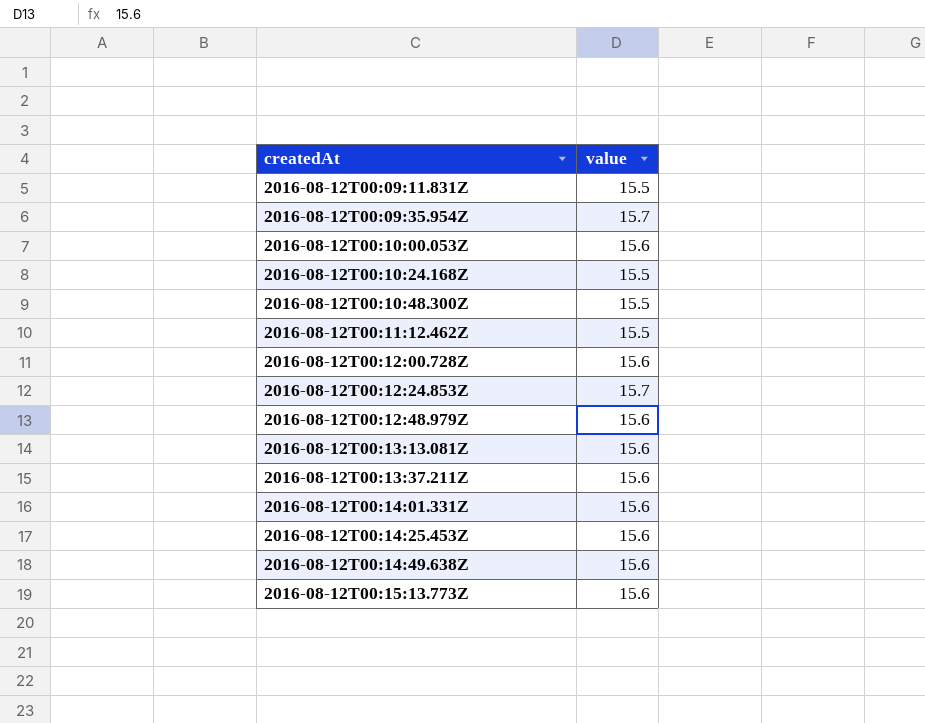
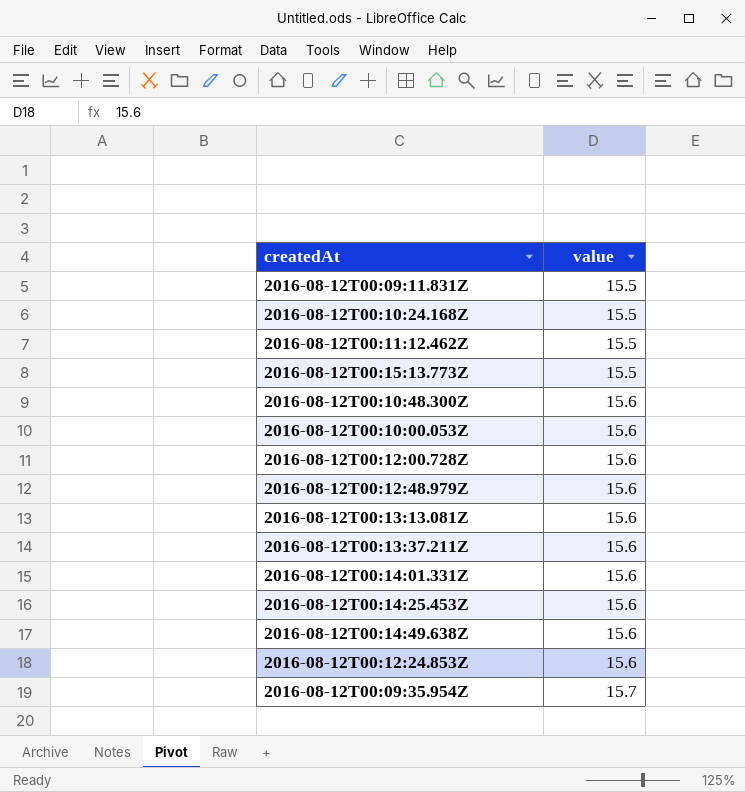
row order: createdAt ascending -> value ascending
2016-08-12T00:15:13.773Z | value: 15.6 -> 15.5
2016-08-12T00:10:48.300Z | value: 15.5 -> 15.6
2016-08-12T00:12:24.853Z | value: 15.7 -> 15.6

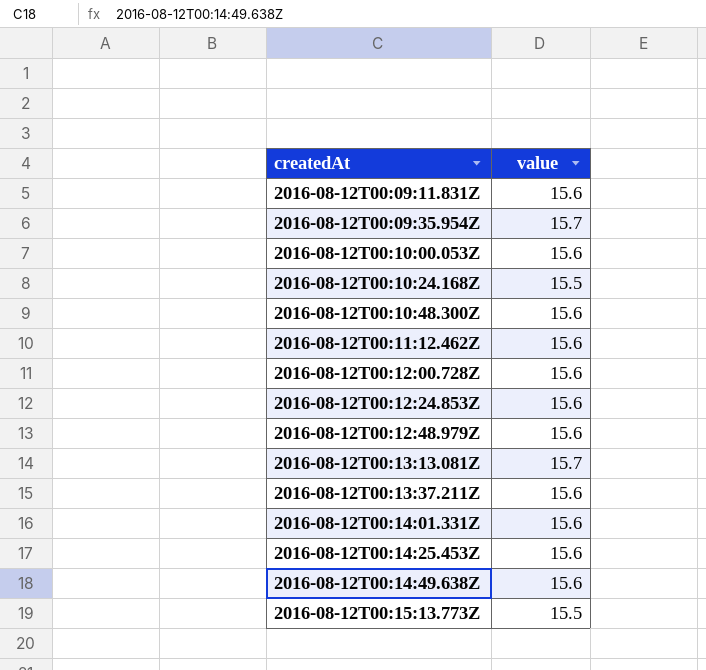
row order: value ascending -> createdAt ascending
2016-08-12T00:09:11.831Z | value: 15.5 -> 15.6
2016-08-12T00:11:12.462Z | value: 15.5 -> 15.6
2016-08-12T00:13:13.081Z | value: 15.6 -> 15.7

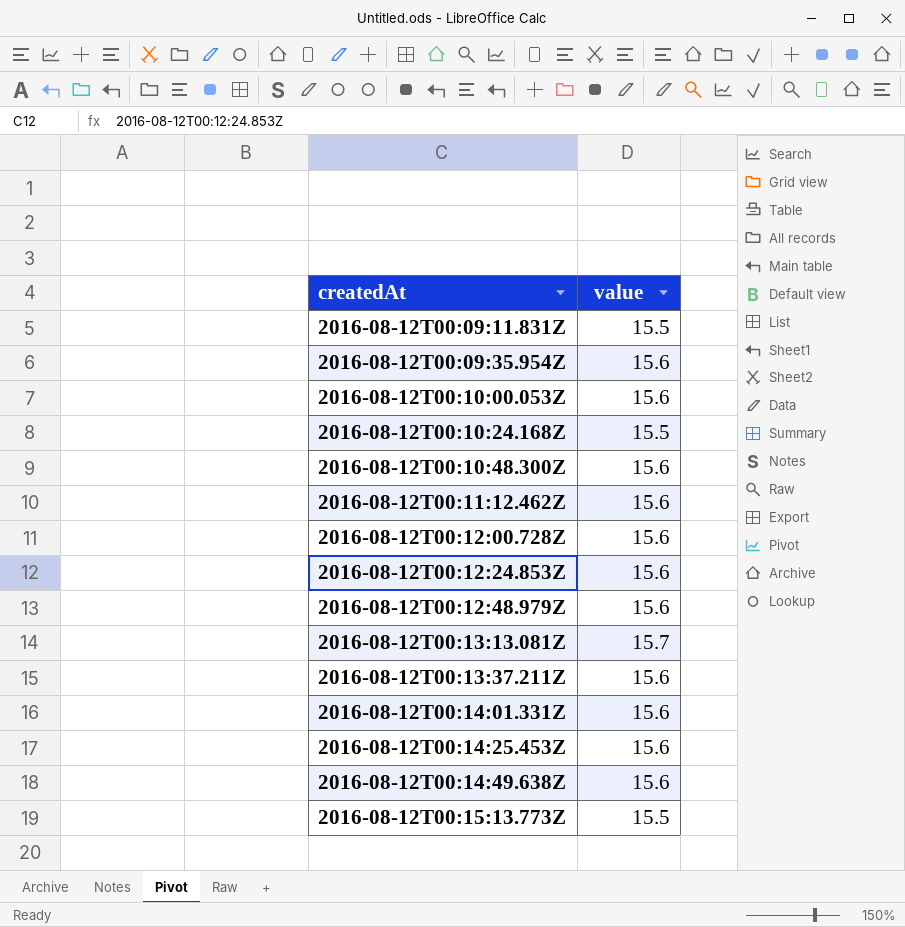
2016-08-12T00:09:11.831Z | value: 15.6 -> 15.5
2016-08-12T00:09:35.954Z | value: 15.7 -> 15.6

